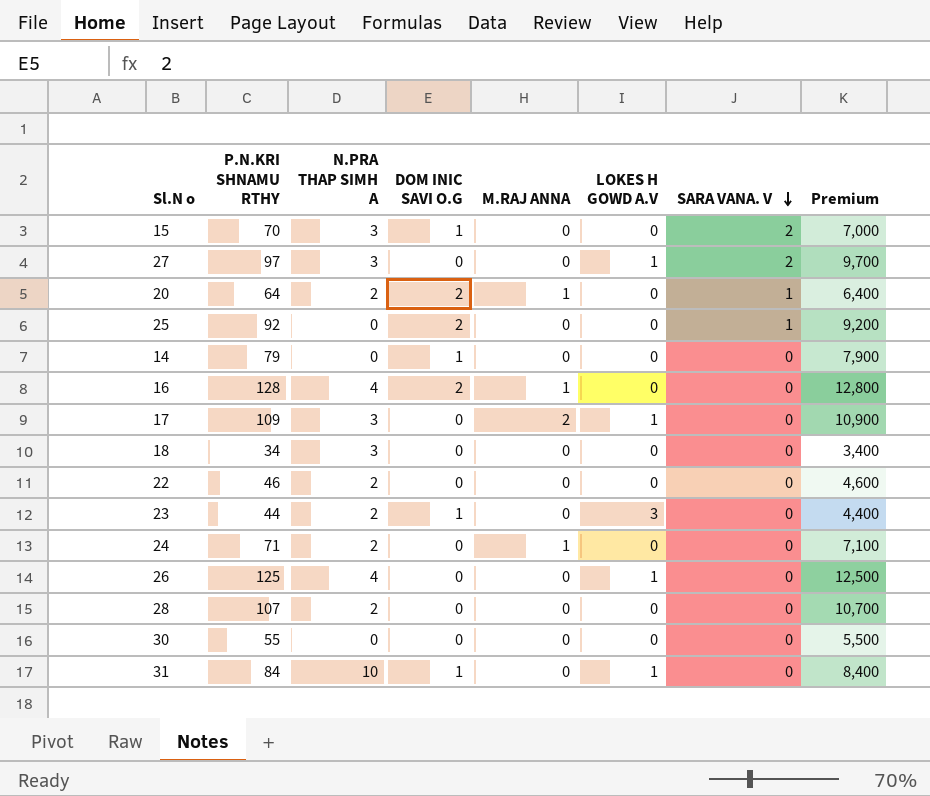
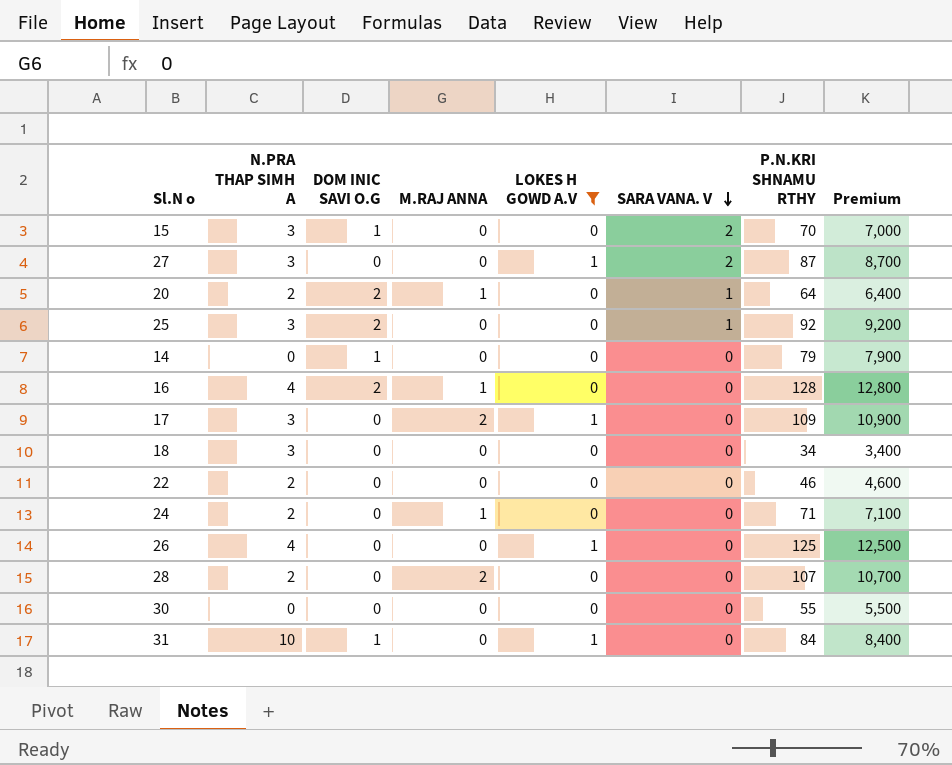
filter: none -> LOKES H GOWD A.V != 3
column P.N.KRI SHNAMU RTHY | position: 2 -> 7
27 | P.N.KRI SHNAMU RTHY: 97 -> 87
27 | Premium: 9,700 -> 8,700
25 | N.PRA THAP SIMH A: 0 -> 3
28 | M.RAJ ANNA: 0 -> 2

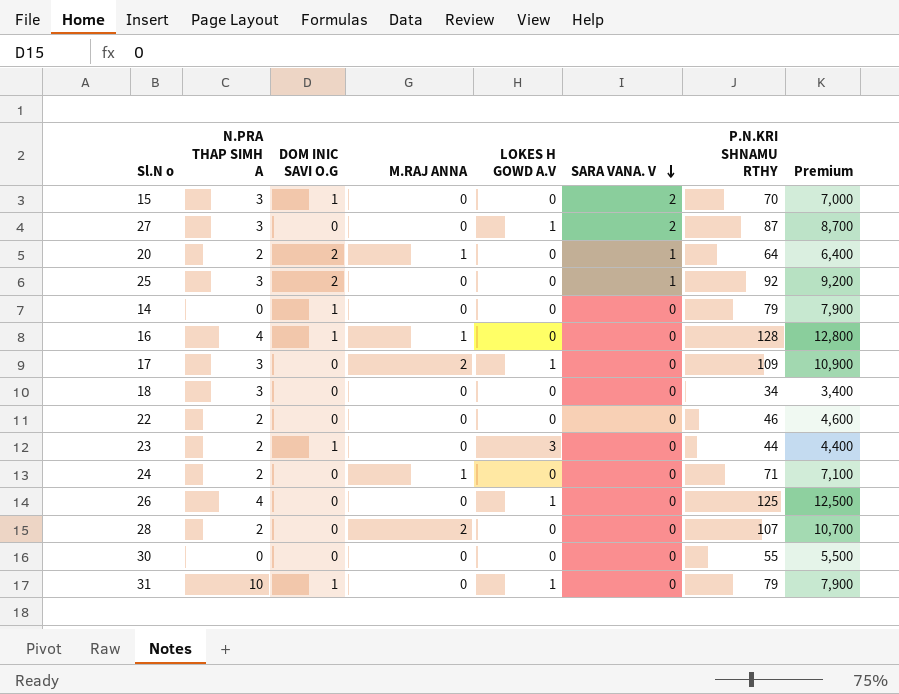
filter: LOKES H GOWD A.V != 3 -> none
16 | DOM INIC SAVI O.G: 2 -> 1
31 | P.N.KRI SHNAMU RTHY: 84 -> 79
31 | Premium: 8,400 -> 7,900

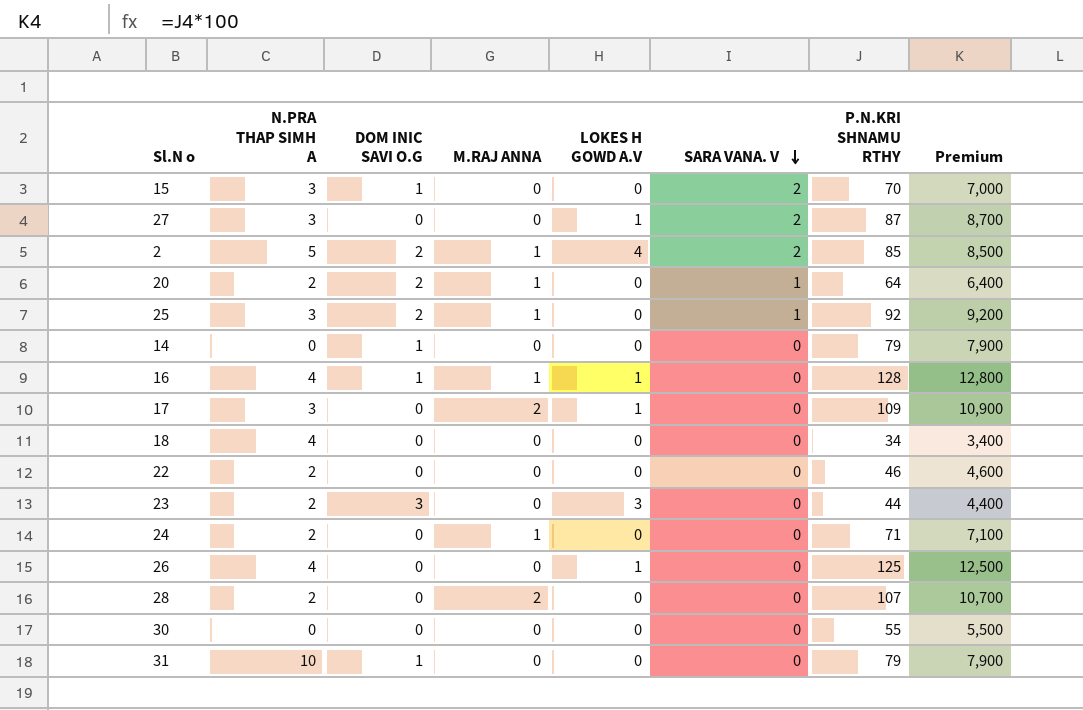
row 2: none -> 5 | 2 | 1 | 4 | 2 | 85 | 8,500
25 | M.RAJ ANNA: 0 -> 1
16 | LOKES H GOWD A.V: 0 -> 1
18 | N.PRA THAP SIMH A: 3 -> 4
23 | DOM INIC SAVI O.G: 1 -> 3
31 | LOKES H GOWD A.V: 1 -> 0

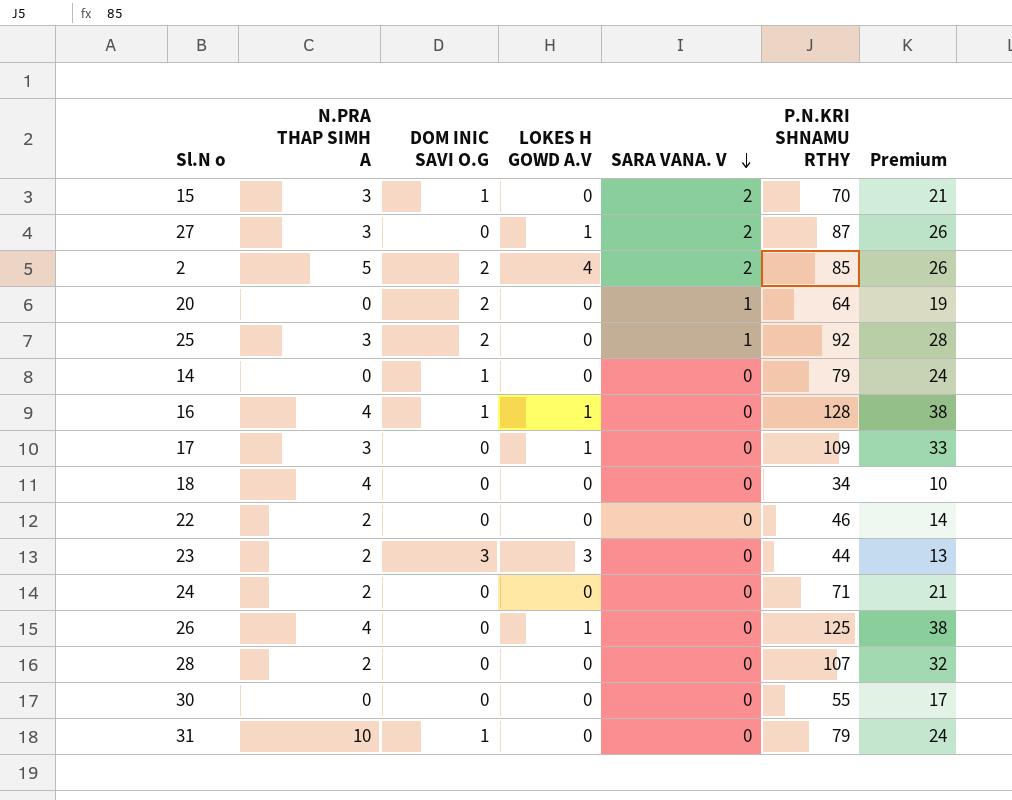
column M.RAJ ANNA | position: 4 -> none
column Premium | formula: [P.N.KRI SHNAMU RTHY] * 100 -> [P.N.KRI SHNAMU RTHY] * 0.3
20 | N.PRA THAP SIMH A: 2 -> 0

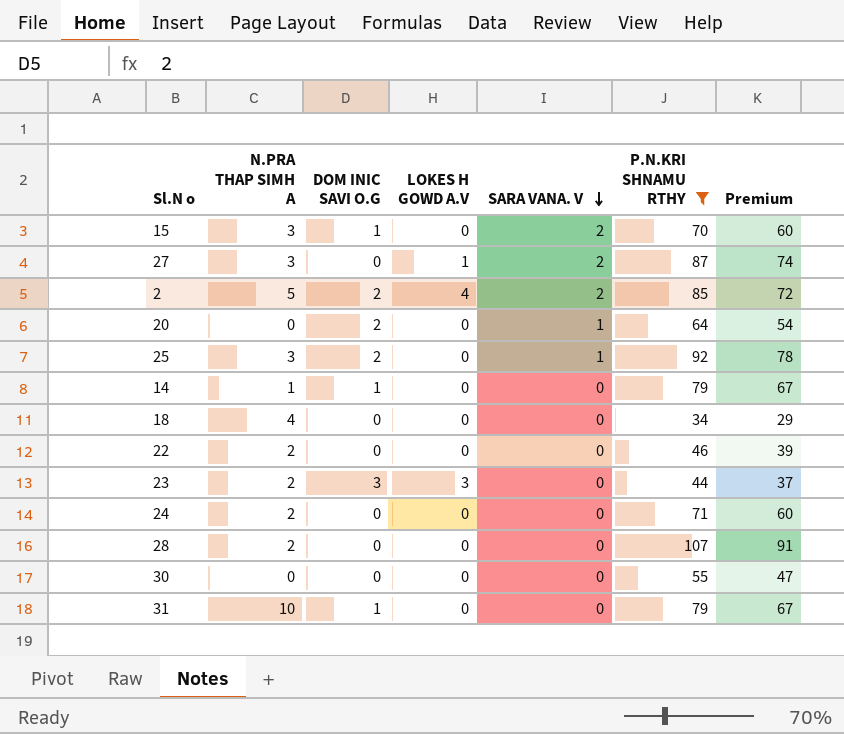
filter: none -> P.N.KRI SHNAMU RTHY <= 107
column Premium | formula: [P.N.KRI SHNAMU RTHY] * 0.3 -> [P.N.KRI SHNAMU RTHY] * 0.85
14 | N.PRA THAP SIMH A: 0 -> 1

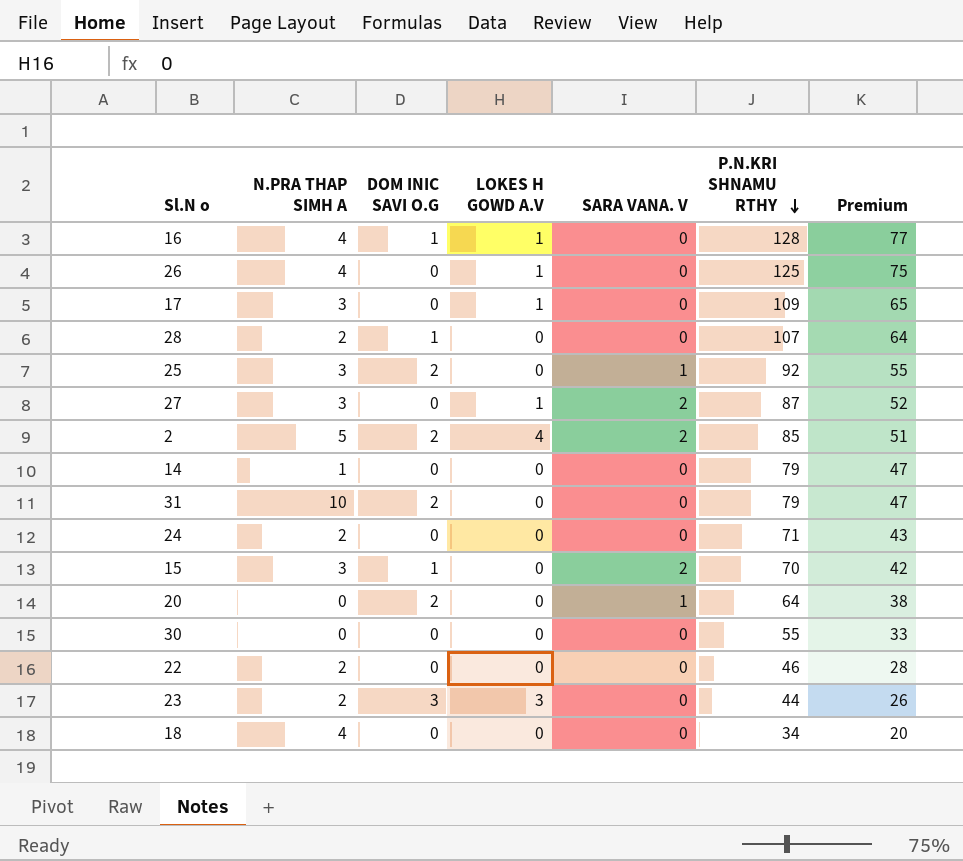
filter: P.N.KRI SHNAMU RTHY <= 107 -> none
row order: SARA VANA. V descending -> P.N.KRI SHNAMU RTHY descending
column Premium | formula: [P.N.KRI SHNAMU RTHY] * 0.85 -> [P.N.KRI SHNAMU RTHY] * 0.6
28 | DOM INIC SAVI O.G: 0 -> 1
14 | DOM INIC SAVI O.G: 1 -> 0
31 | DOM INIC SAVI O.G: 1 -> 2

